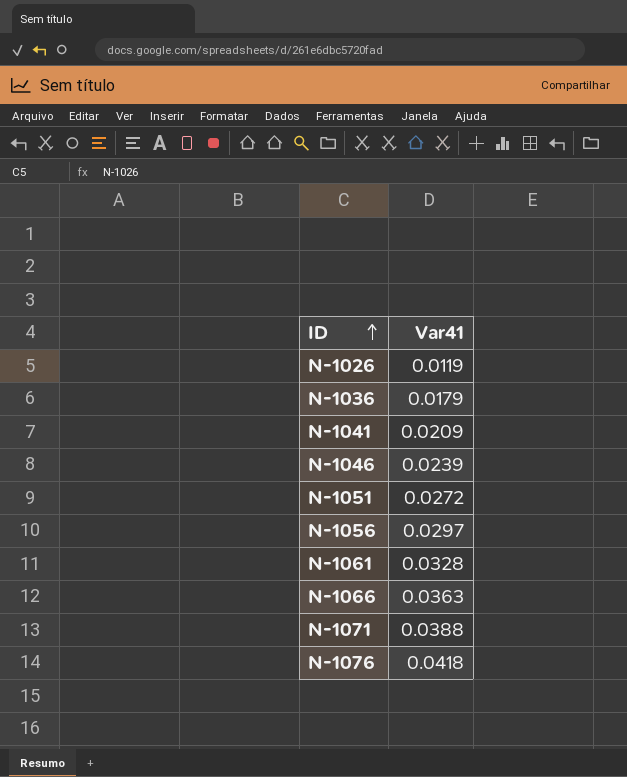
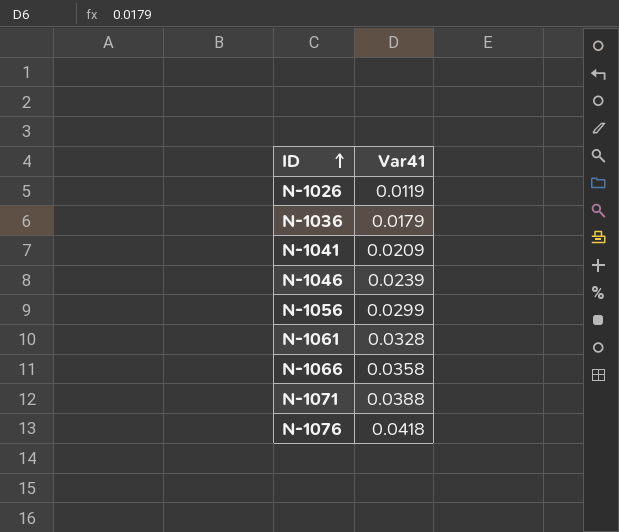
row N-1051: 0.0272 -> none
N-1056 | Var41: 0.0297 -> 0.0299
N-1066 | Var41: 0.0363 -> 0.0358

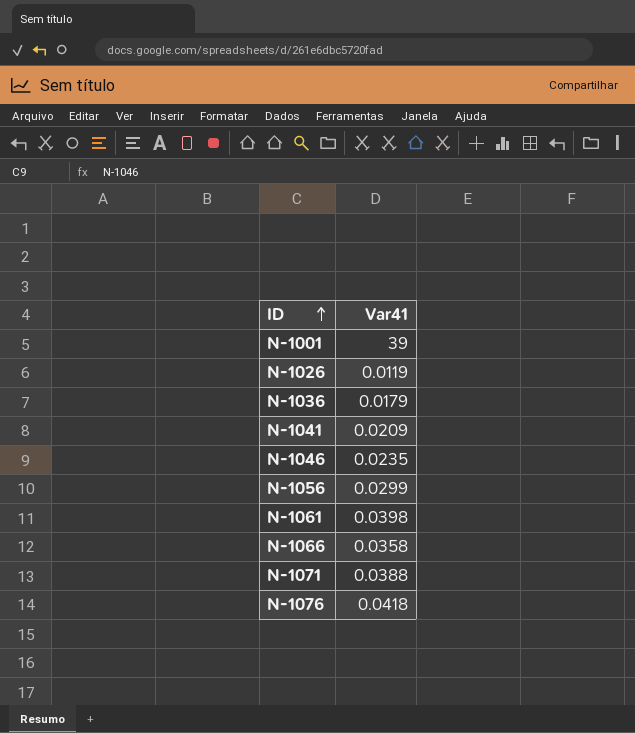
row N-1001: none -> 39
N-1046 | Var41: 0.0239 -> 0.0235
N-1061 | Var41: 0.0328 -> 0.0398

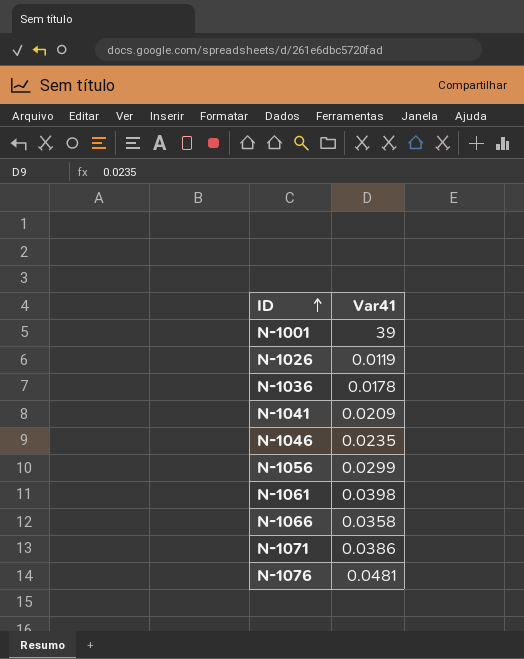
N-1036 | Var41: 0.0179 -> 0.0178
N-1071 | Var41: 0.0388 -> 0.0386
N-1076 | Var41: 0.0418 -> 0.0481

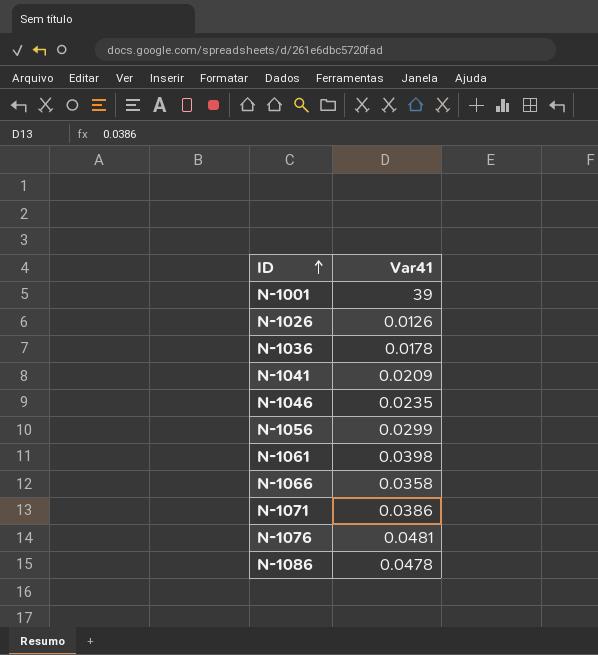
N-1026 | Var41: 0.0119 -> 0.0126
row N-1086: none -> 0.0478

